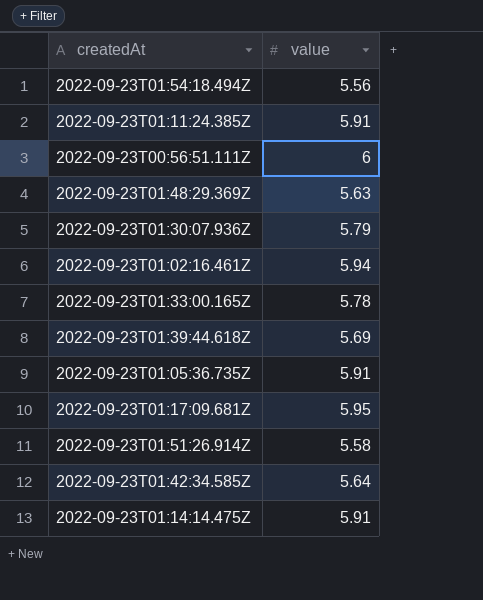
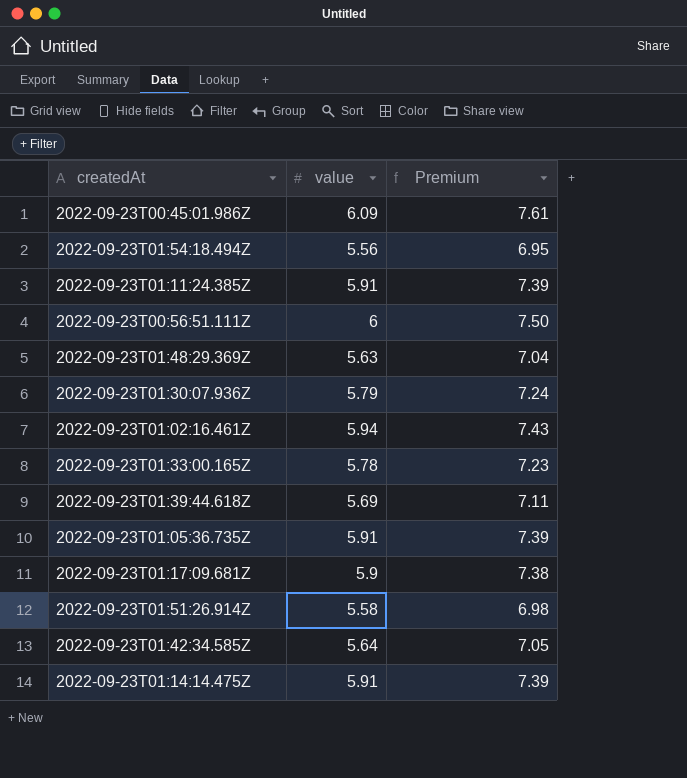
column Premium | formula: none -> [value] * 1.25
row 2022-09-23T00:45:01.986Z: none -> 6.09 | 7.61
2022-09-23T01:17:09.681Z | value: 5.95 -> 5.9

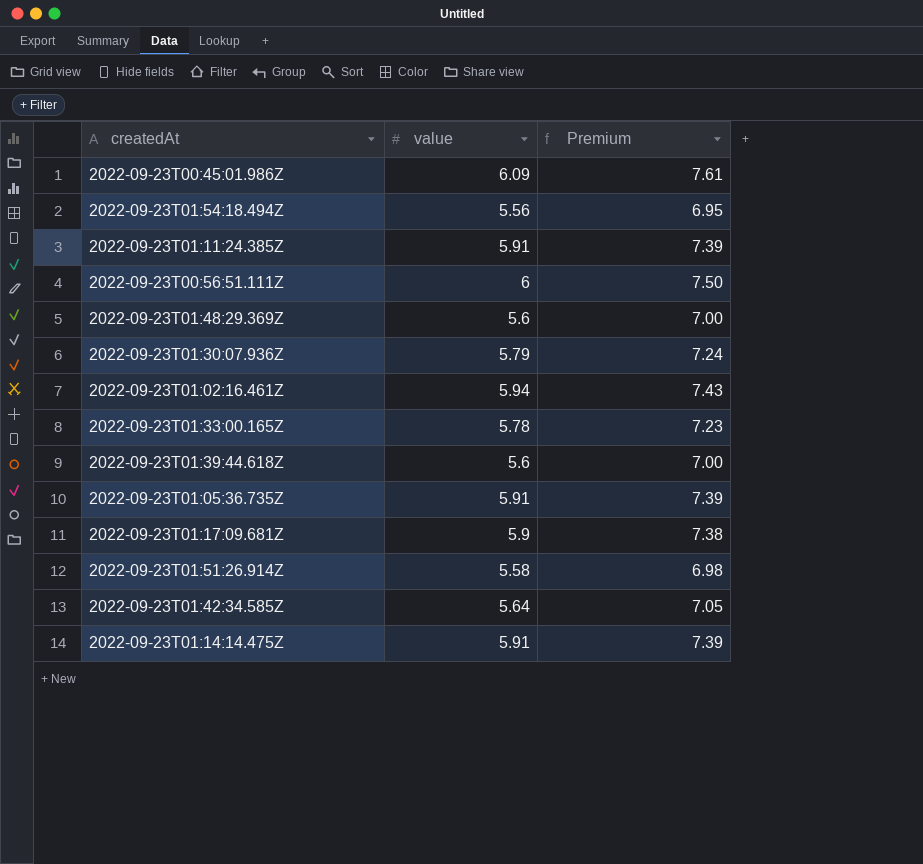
2022-09-23T01:48:29.369Z | value: 5.63 -> 5.6
2022-09-23T01:48:29.369Z | Premium: 7.04 -> 7.00
2022-09-23T01:39:44.618Z | value: 5.69 -> 5.6
2022-09-23T01:39:44.618Z | Premium: 7.11 -> 7.00

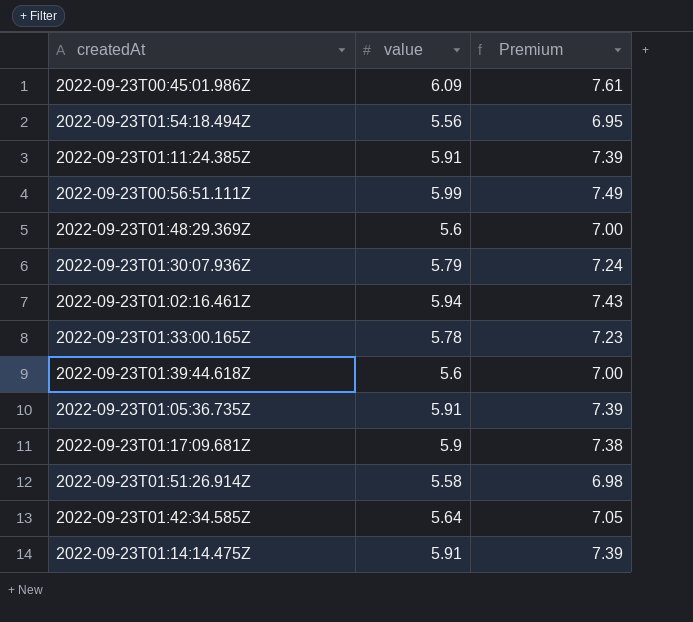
2022-09-23T00:56:51.111Z | value: 6 -> 5.99
2022-09-23T00:56:51.111Z | Premium: 7.50 -> 7.49

